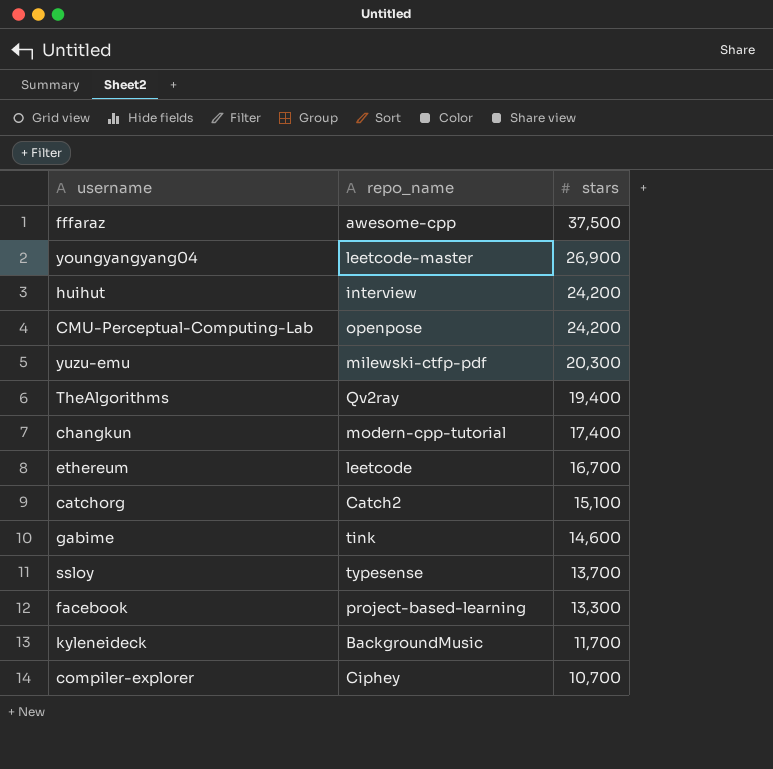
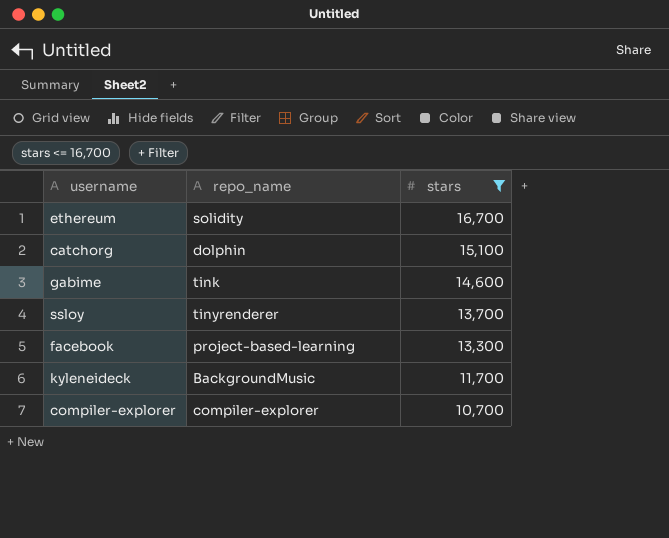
filter: none -> stars <= 16,700
ethereum | repo_name: leetcode -> solidity
catchorg | repo_name: Catch2 -> dolphin
ssloy | repo_name: typesense -> tinyrenderer
compiler-explorer | repo_name: Ciphey -> compiler-explorer

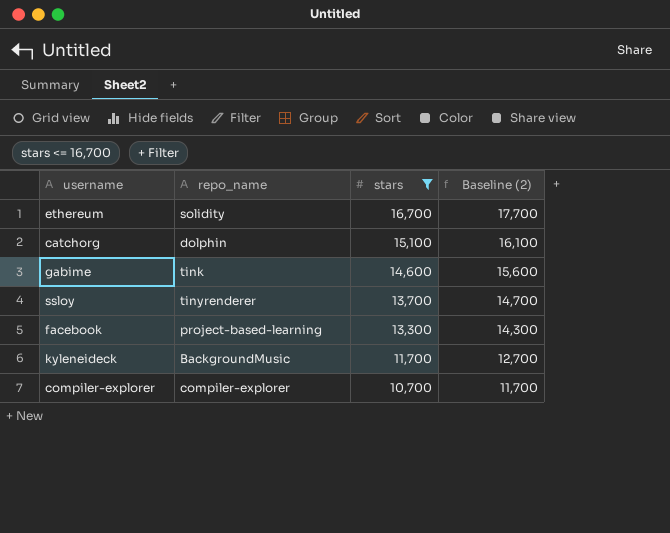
column Baseline (2) | formula: none -> [stars] + 1000

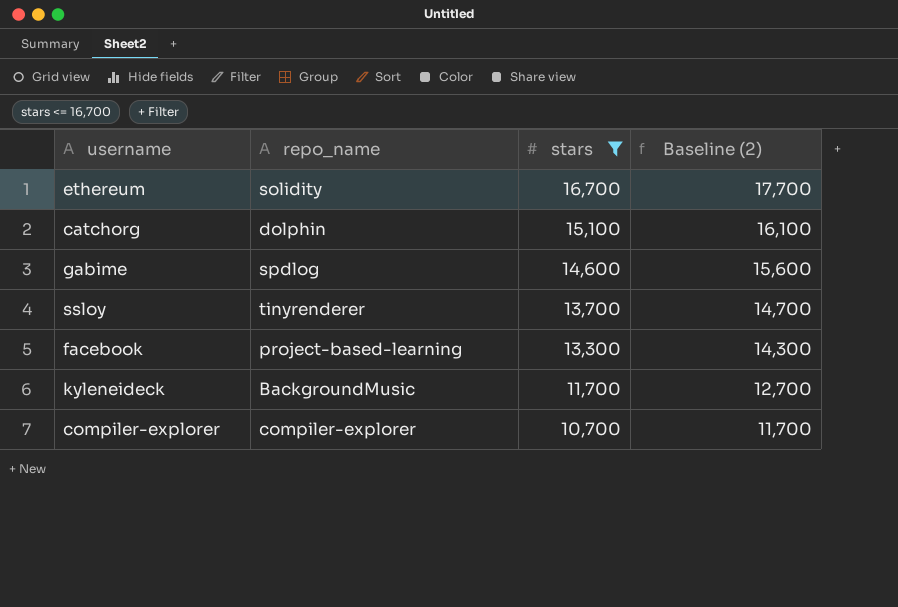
gabime | repo_name: tink -> spdlog

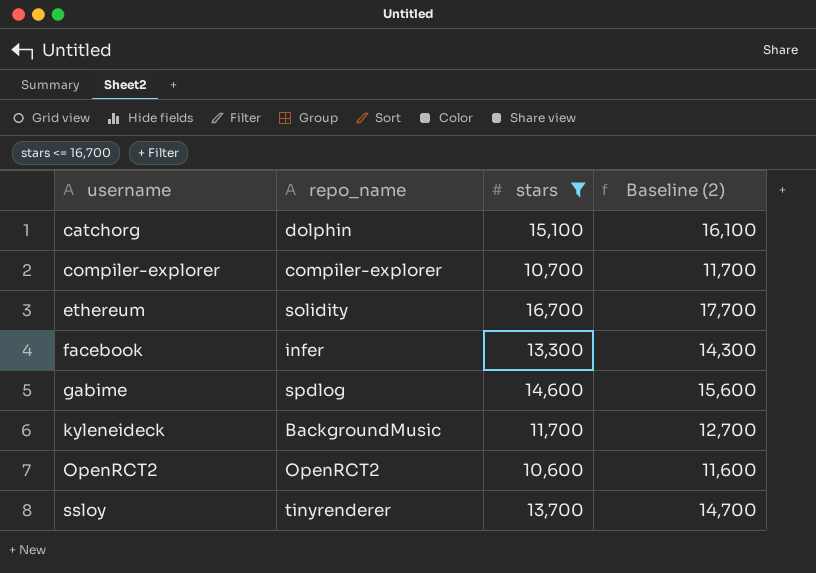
row order: stars descending -> username ascending
facebook | repo_name: project-based-learning -> infer
row OpenRCT2: none -> OpenRCT2 | 10,600 | 11,600

